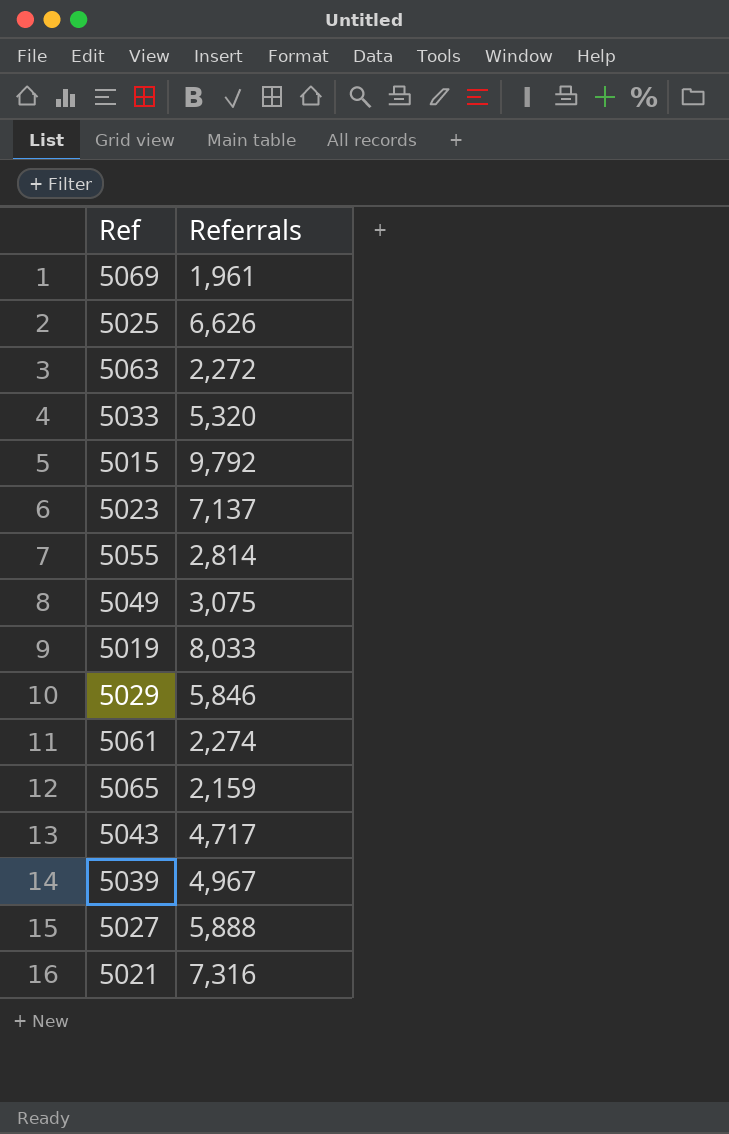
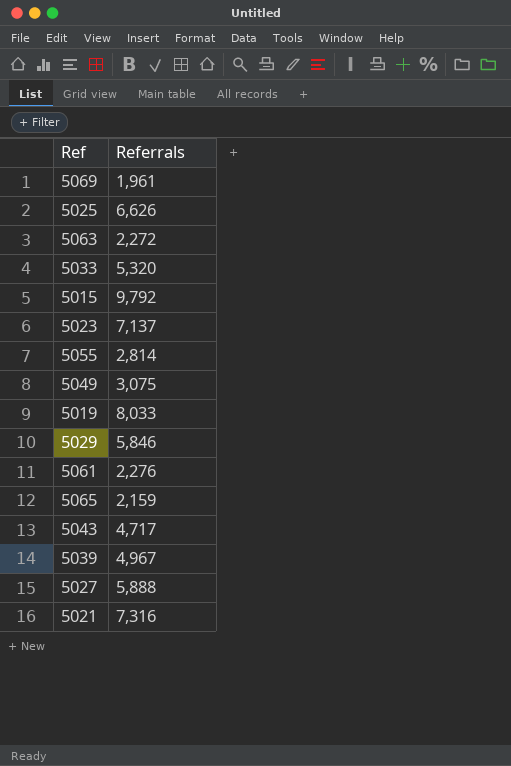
5061 | Referrals: 2,274 -> 2,276

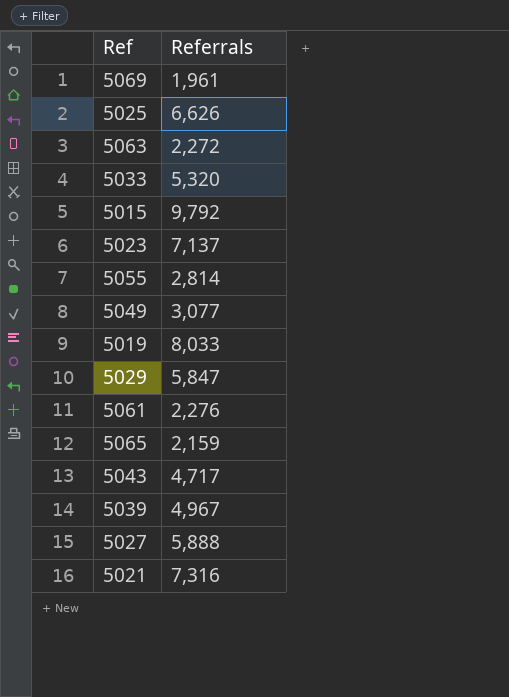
5049 | Referrals: 3,075 -> 3,077
5029 | Referrals: 5,846 -> 5,847

